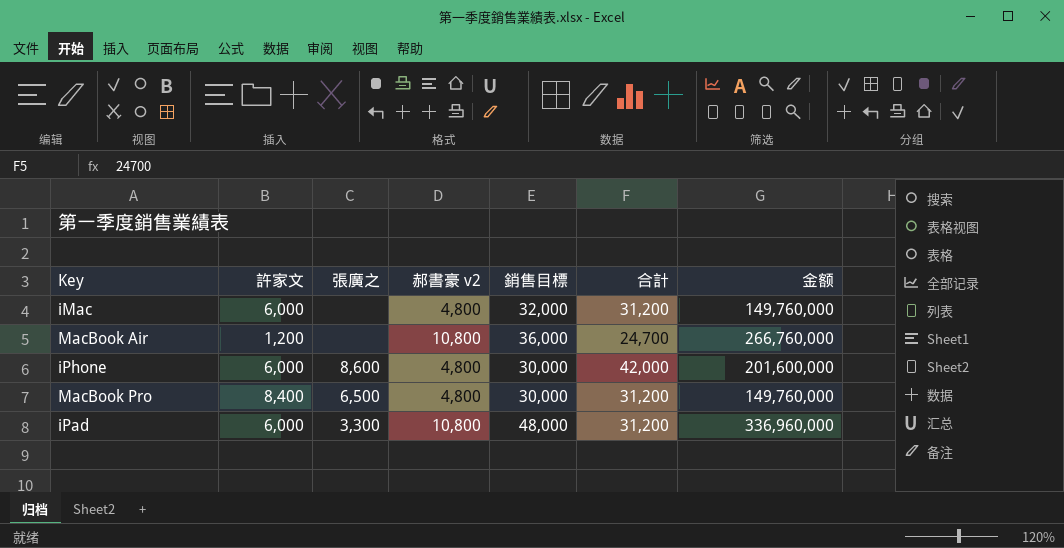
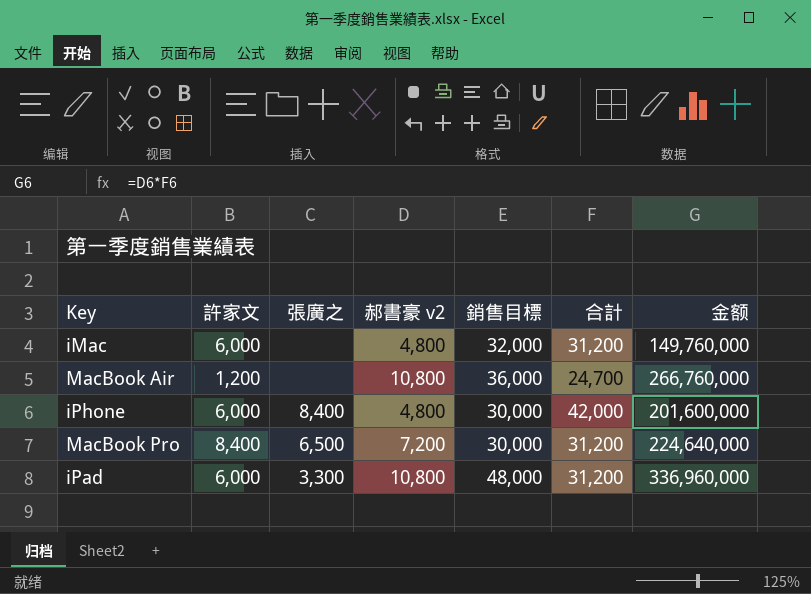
iPhone | 張廣之: 8,600 -> 8,400
MacBook Pro | 郝書豪 v2: 4,800 -> 7,200
MacBook Pro | 金额: 149,760,000 -> 224,640,000

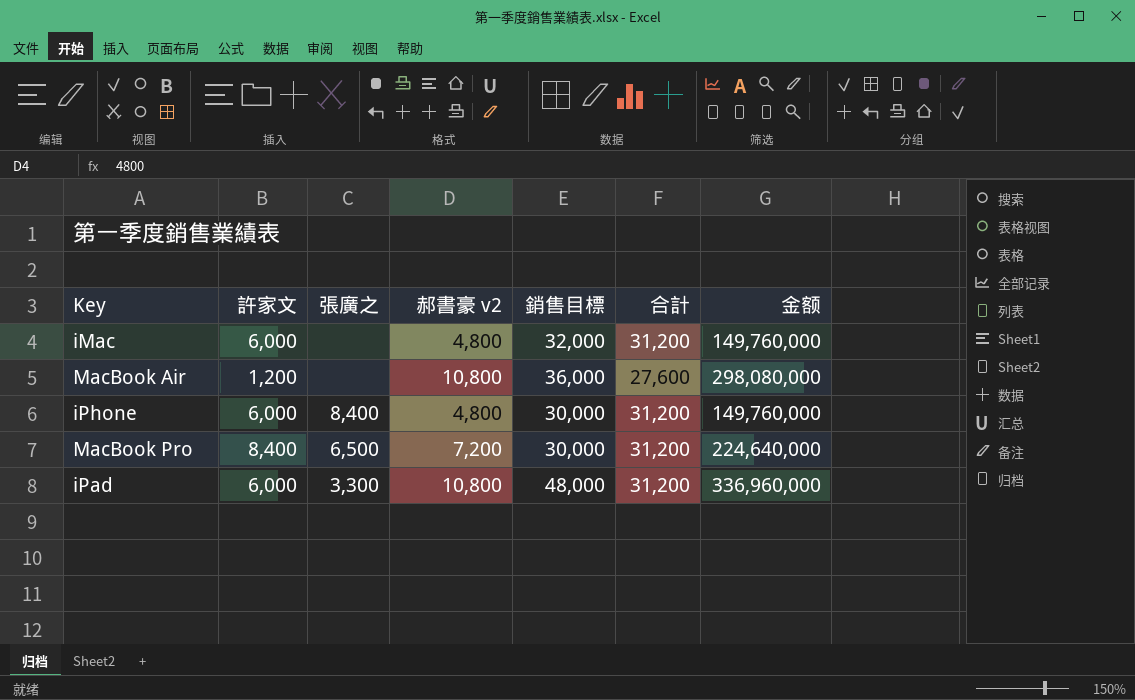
MacBook Air | 合計: 24,700 -> 27,600
MacBook Air | 金额: 266,760,000 -> 298,080,000
iPhone | 合計: 42,000 -> 31,200
iPhone | 金额: 201,600,000 -> 149,760,000

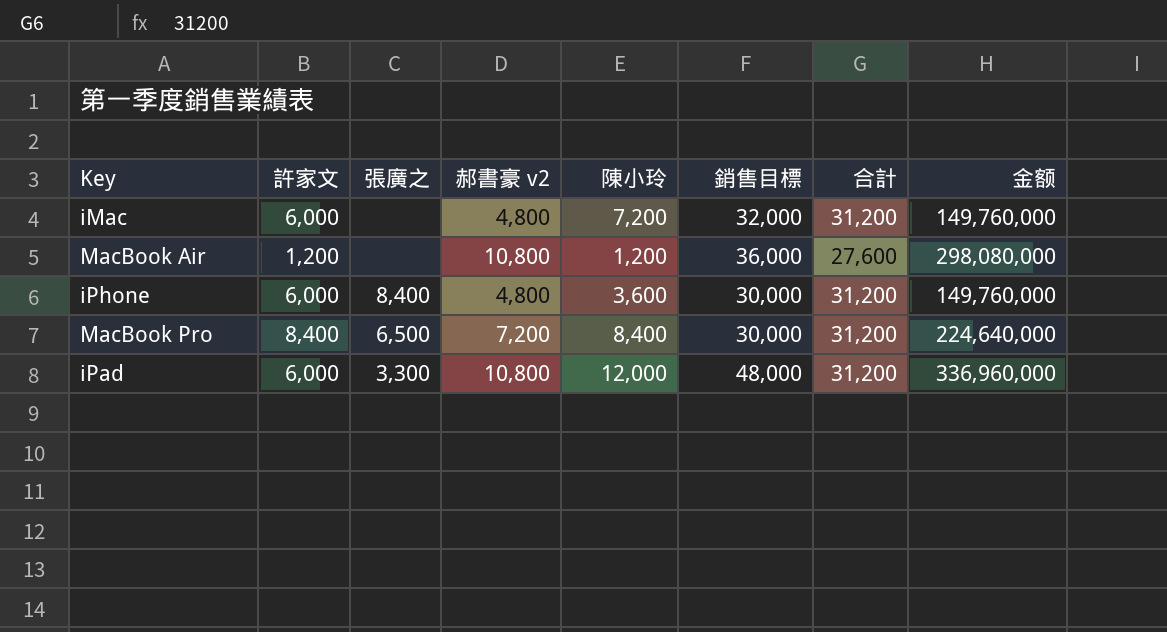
column 陳小玲 | position: none -> 5

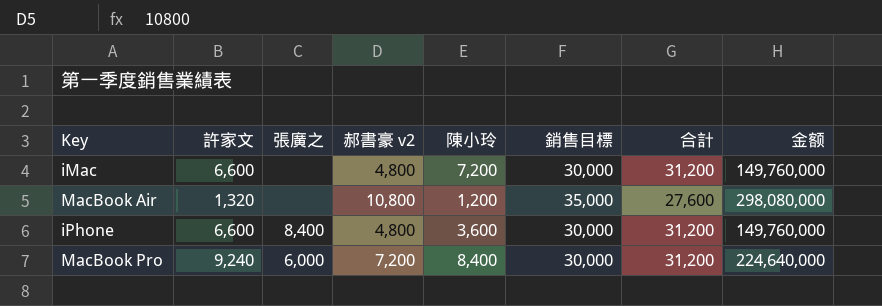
row iPad: 6,000 | 3,300 | 10,800 | 12,000 | 48,000 | 31,200 | 336,960,000 -> none
iMac | 許家文: 6,000 -> 6,600
iMac | 銷售目標: 32,000 -> 30,000
MacBook Air | 許家文: 1,200 -> 1,320
MacBook Air | 銷售目標: 36,000 -> 35,000
iPhone | 許家文: 6,000 -> 6,600
MacBook Pro | 許家文: 8,400 -> 9,240
MacBook Pro | 張廣之: 6,500 -> 6,000

